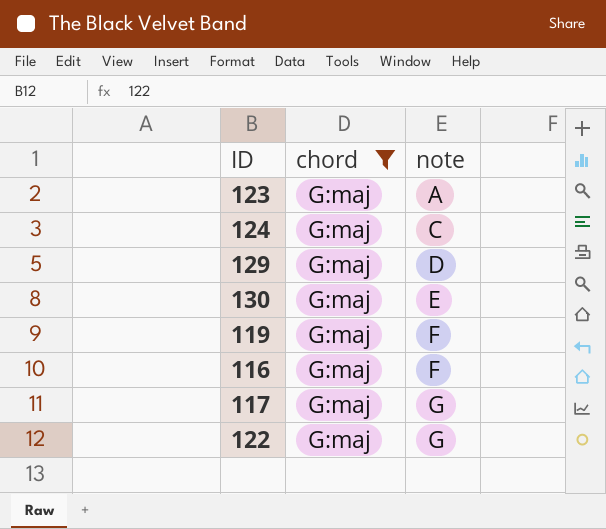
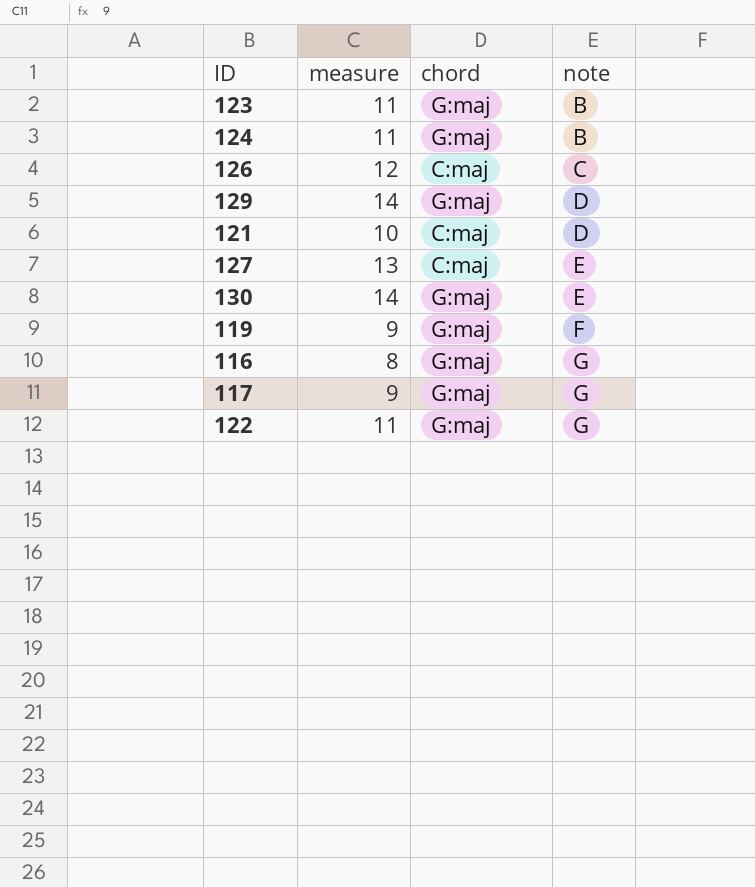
filter: chord = G:maj -> none
column measure | position: none -> 2
123 | note: A -> B
124 | note: C -> B
116 | note: F -> G

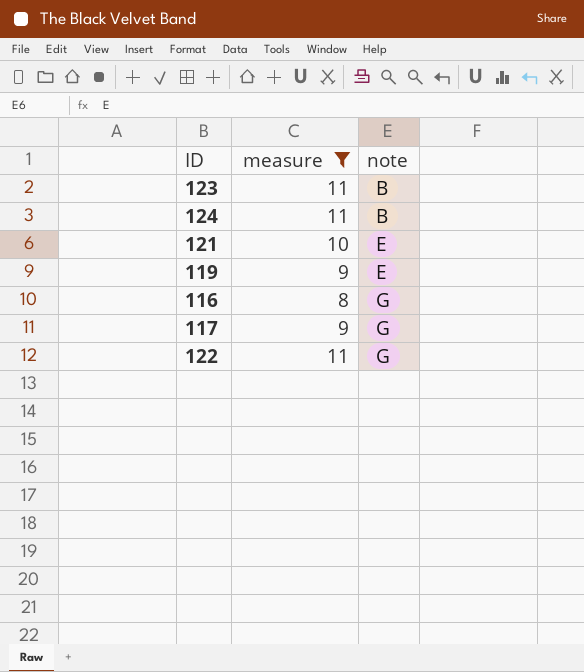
filter: none -> measure <= 11
column chord | position: 3 -> none
121 | note: D -> E
119 | note: F -> E

